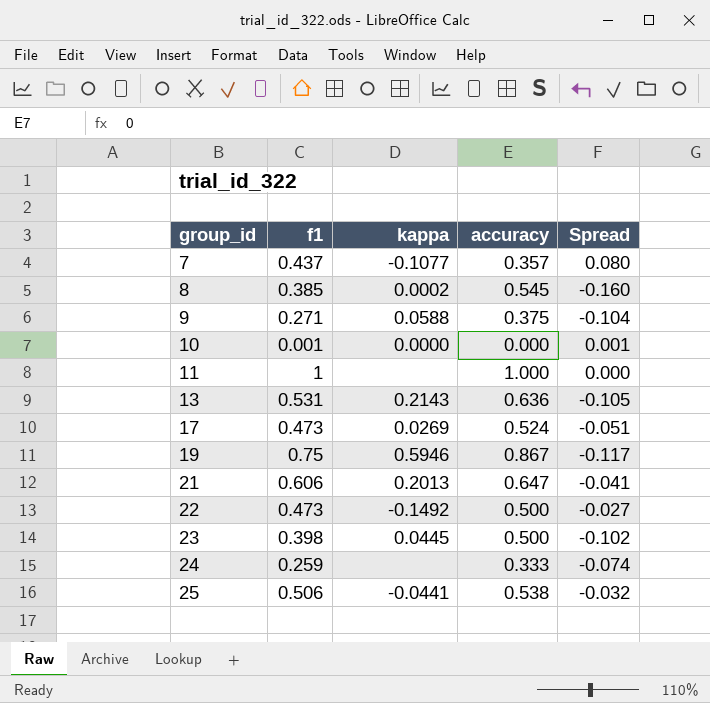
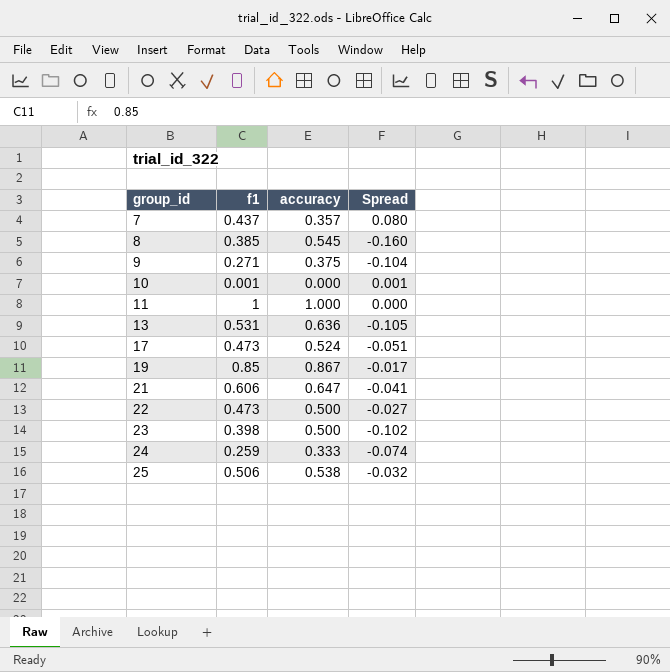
column kappa | position: 3 -> none
19 | f1: 0.75 -> 0.85
19 | Spread: -0.117 -> -0.017

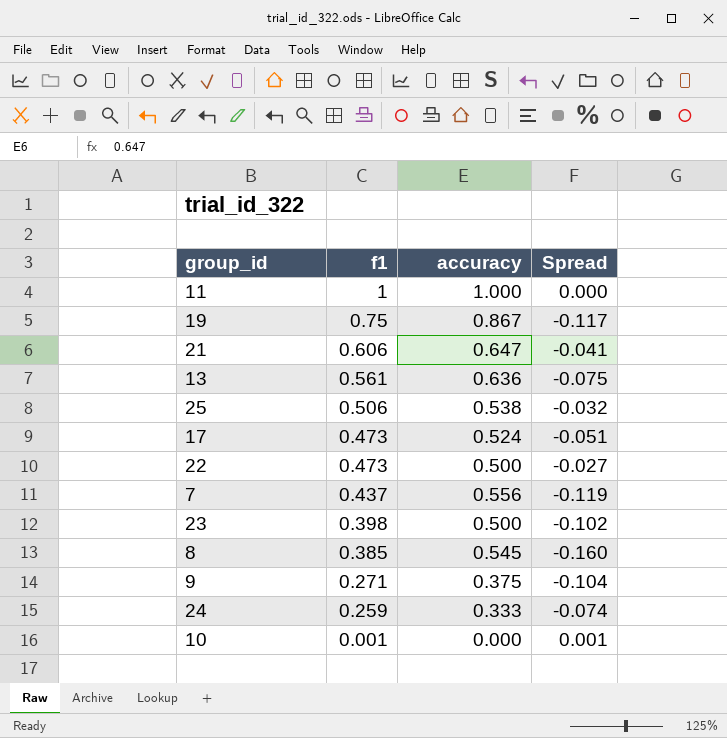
row order: group_id ascending -> f1 descending
19 | f1: 0.85 -> 0.75
19 | Spread: -0.017 -> -0.117
13 | f1: 0.531 -> 0.561
13 | Spread: -0.105 -> -0.075
7 | accuracy: 0.357 -> 0.556
7 | Spread: 0.080 -> -0.119

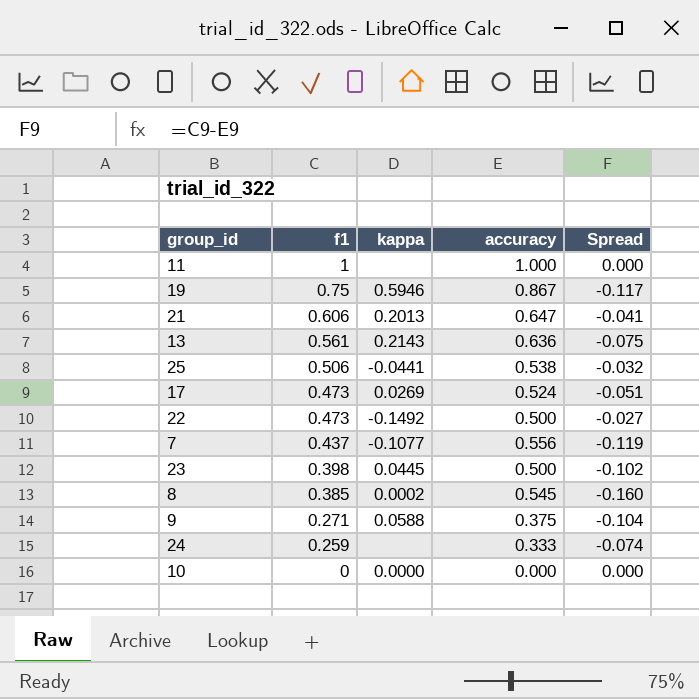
column kappa | position: none -> 3
10 | f1: 0.001 -> 0
10 | Spread: 0.001 -> 0.000

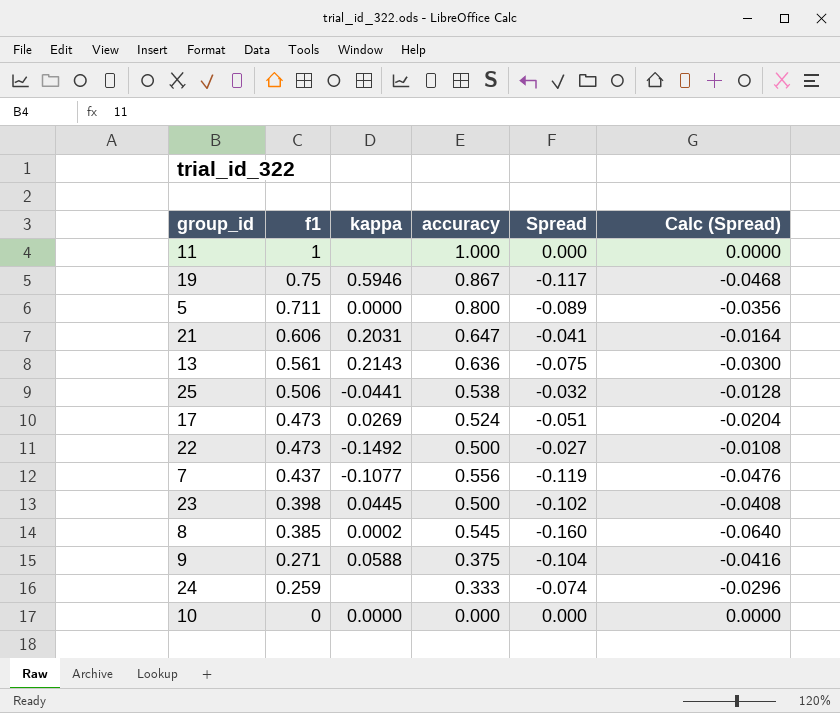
column Calc (Spread) | formula: none -> [Spread] * 0.4
row 5: none -> 0.711 | 0.0000 | 0.800 | -0.089 | -0.0356
21 | kappa: 0.2013 -> 0.2031

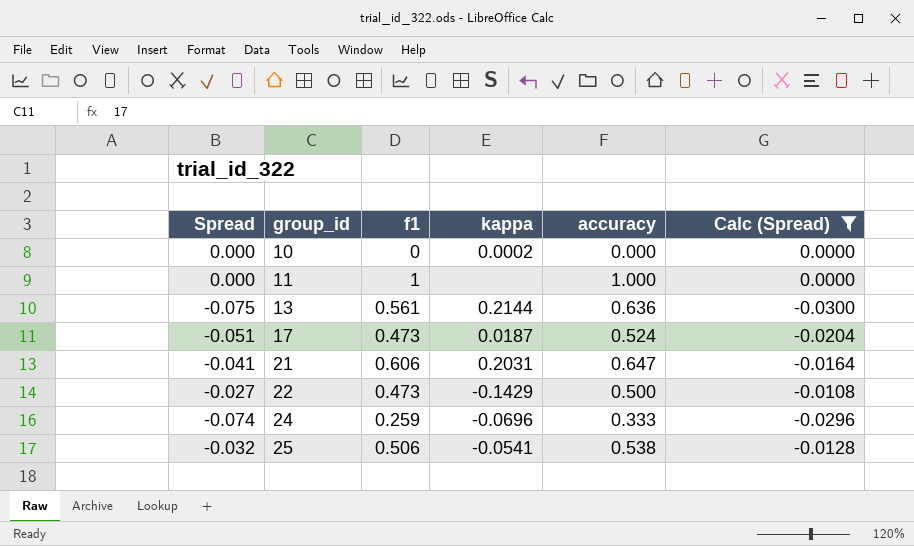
filter: none -> Calc (Spread) >= -0.0300
row order: f1 descending -> group_id ascending
column Spread | position: 5 -> 1
10 | kappa: 0.0000 -> 0.0002
13 | kappa: 0.2143 -> 0.2144
17 | kappa: 0.0269 -> 0.0187
22 | kappa: -0.1492 -> -0.1429
24 | kappa: none -> -0.0696
25 | kappa: -0.0441 -> -0.0541

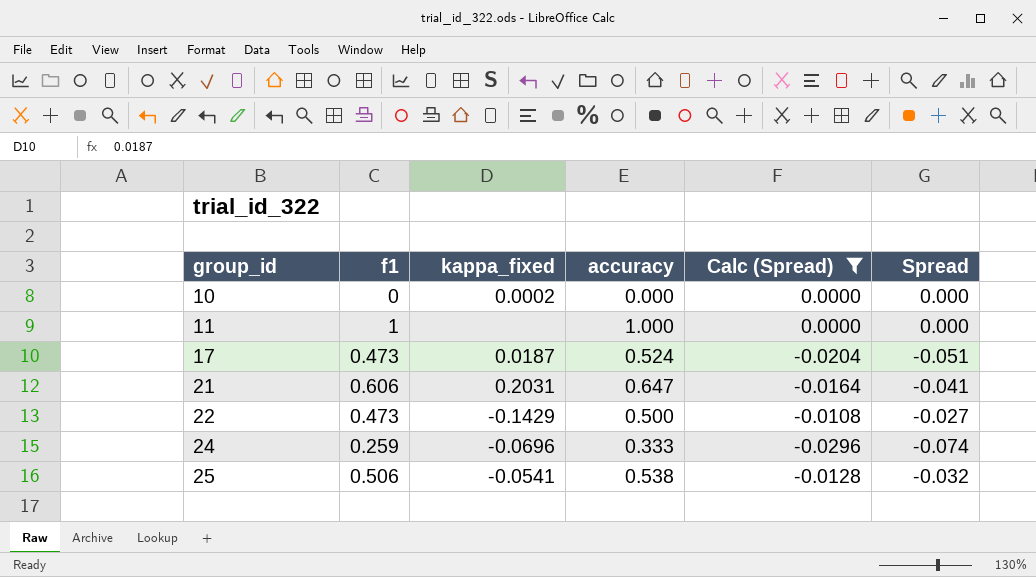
column name: kappa -> kappa_fixed
column Spread | position: 1 -> 6
row 13: -0.075 | 0.561 | 0.2144 | 0.636 | -0.0300 -> none

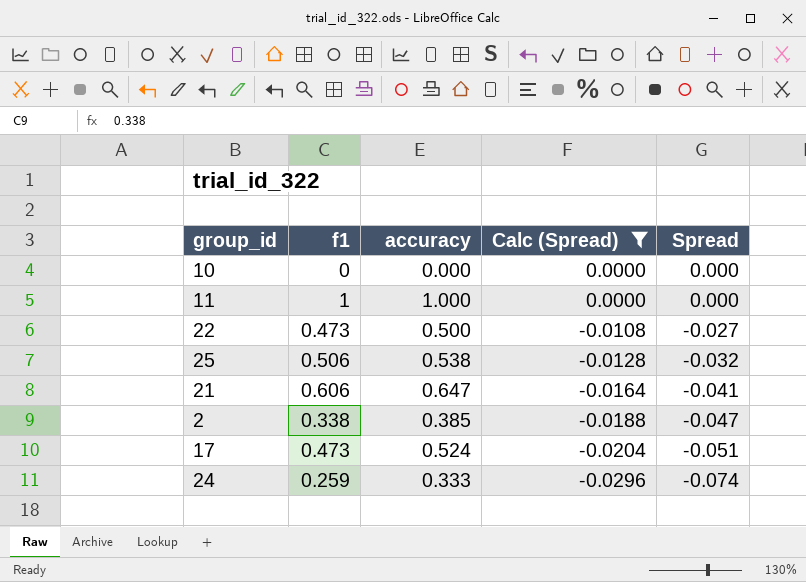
row order: group_id ascending -> Calc (Spread) descending
column kappa_fixed | position: 3 -> none
row 2: none -> 0.338 | 0.385 | -0.0188 | -0.047

